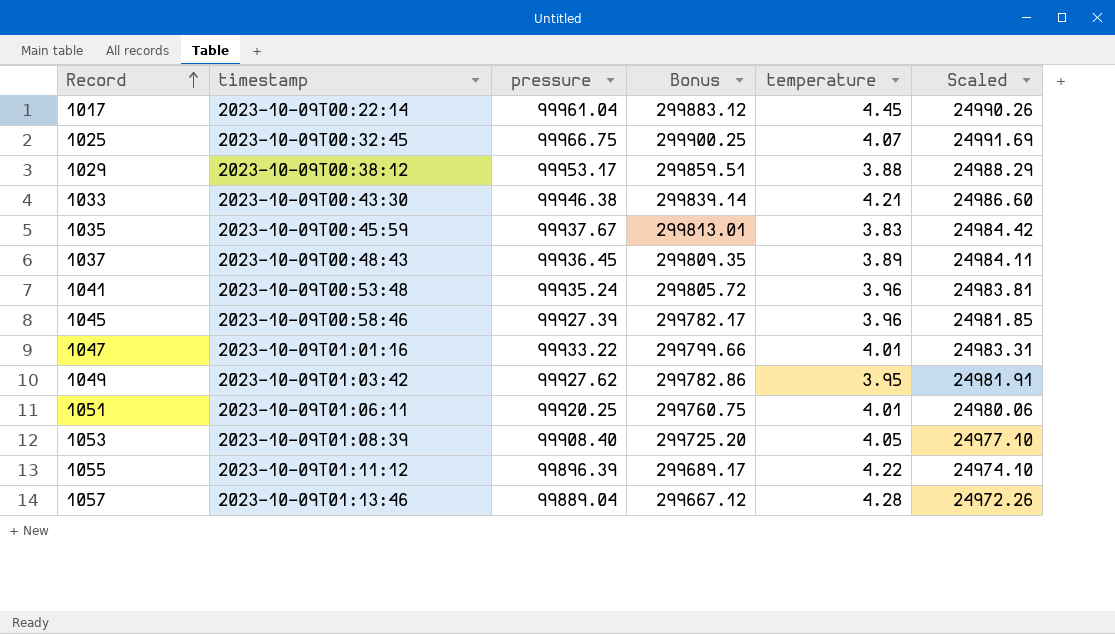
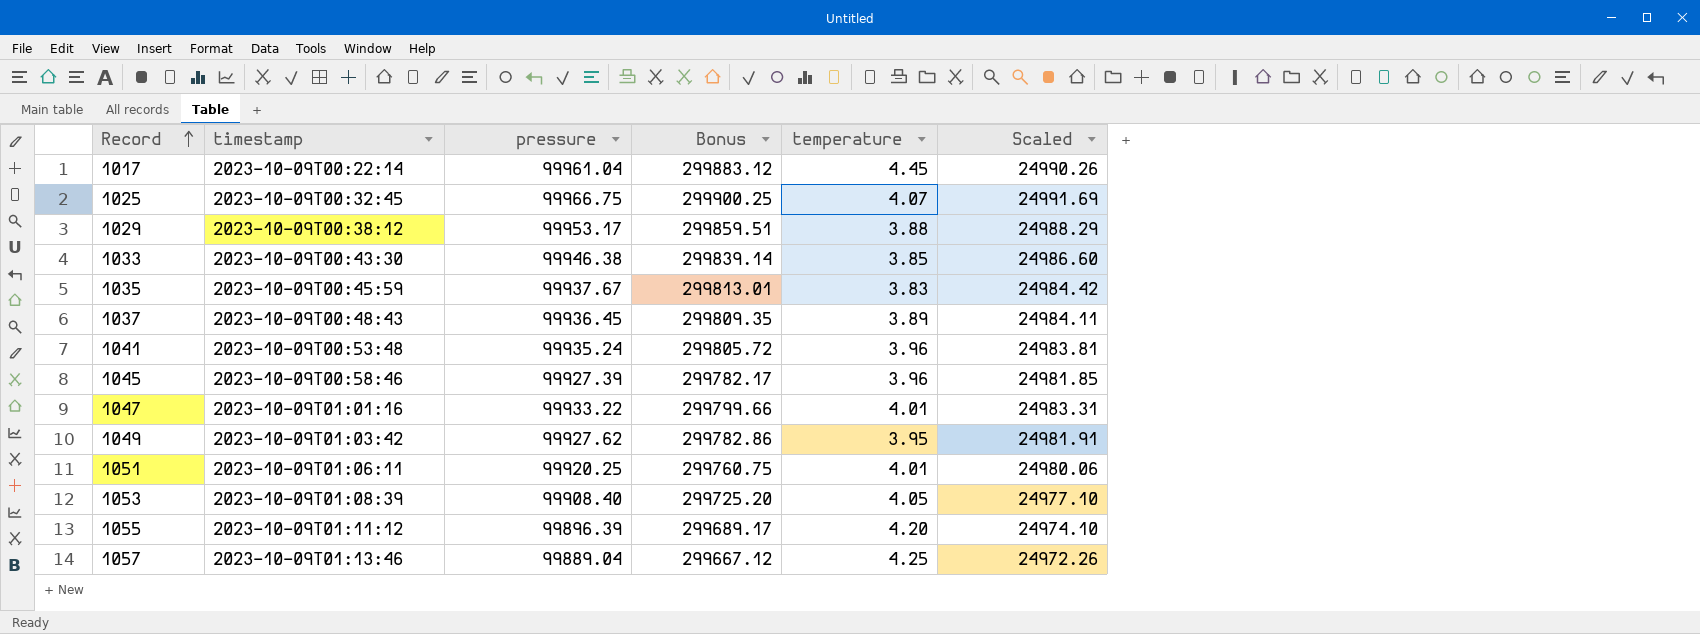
1033 | temperature: 4.21 -> 3.85
1055 | temperature: 4.22 -> 4.20
1057 | temperature: 4.28 -> 4.25

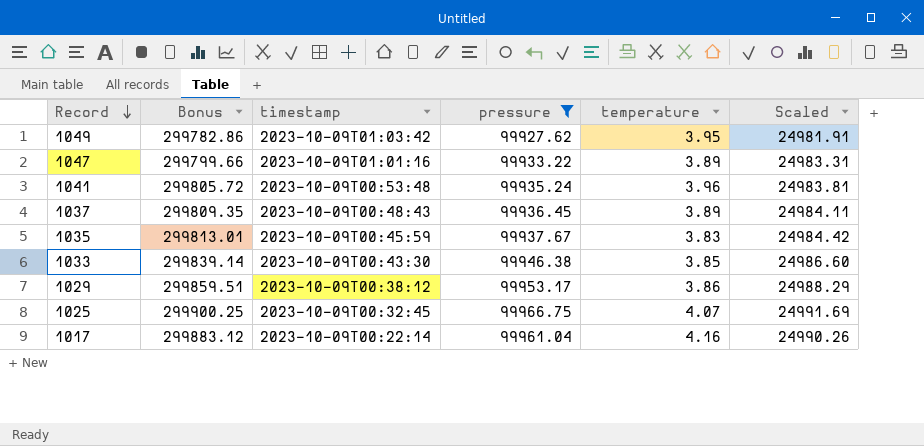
filter: none -> pressure >= 99927.62
row order: Record ascending -> Record descending
column Bonus | position: 4 -> 2
1047 | temperature: 4.01 -> 3.89
1029 | temperature: 3.88 -> 3.86
1017 | temperature: 4.45 -> 4.16

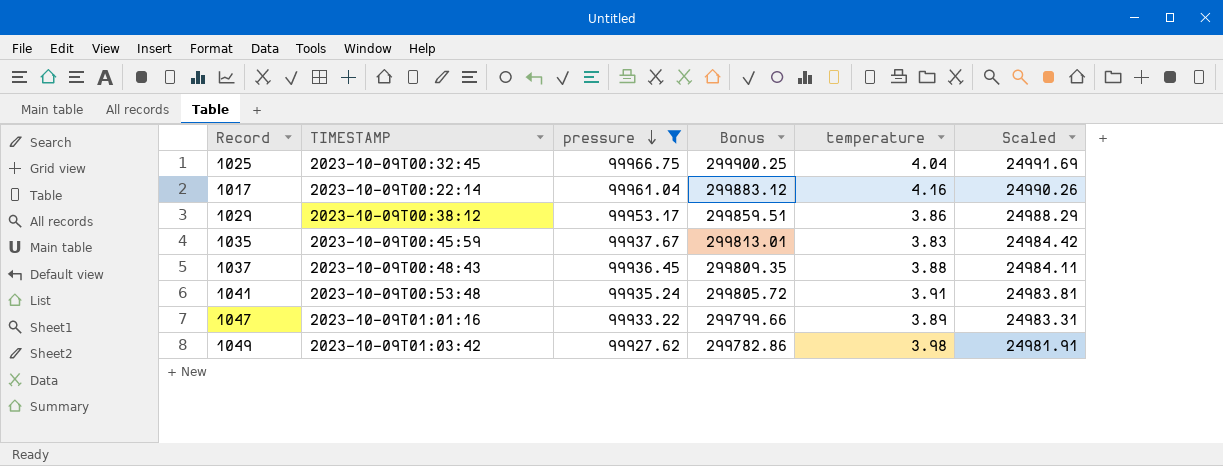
row order: Record descending -> pressure descending
column name: timestamp -> TIMESTAMP
column Bonus | position: 2 -> 4
row 1033: 299839.14 | 2023-10-09T00:43:30 | 99946.38 | 3.85 | 24986.60 -> none
1025 | temperature: 4.07 -> 4.04
1037 | temperature: 3.89 -> 3.88
1041 | temperature: 3.96 -> 3.91
1049 | temperature: 3.95 -> 3.98

